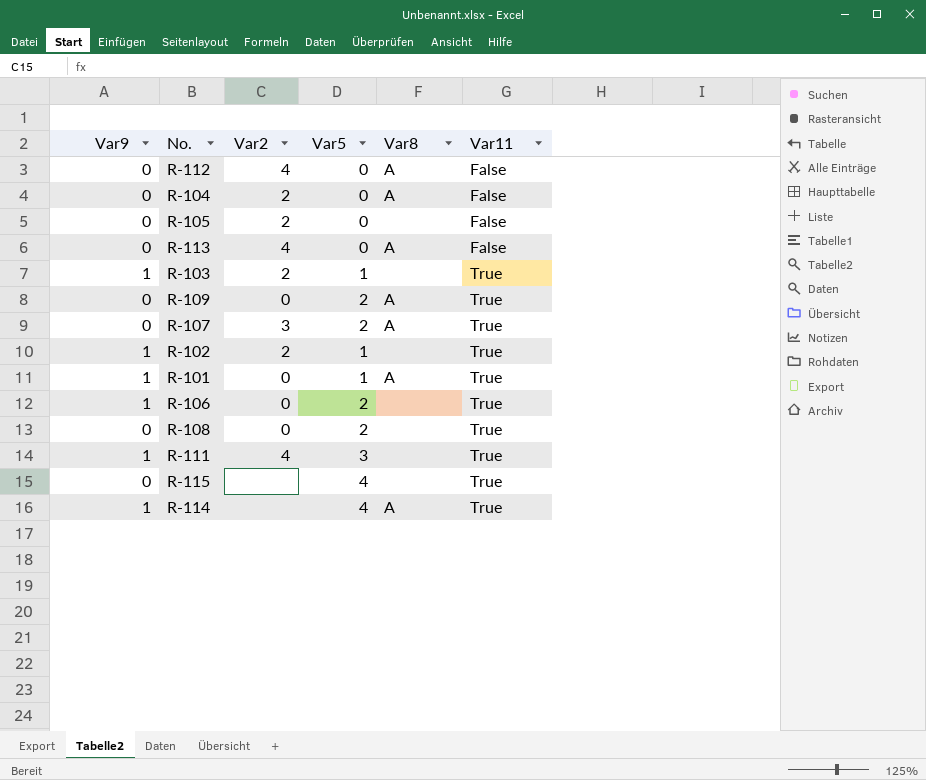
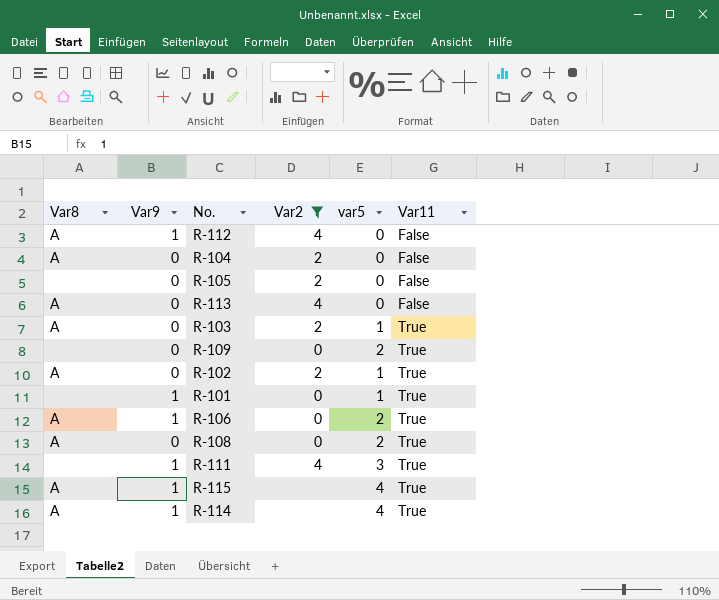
filter: none -> Var2 != 3
column Var8 | position: 5 -> 1
column name: Var5 -> var5
R-112 | Var9: 0 -> 1
R-103 | Var8: none -> A
R-103 | Var9: 1 -> 0
R-109 | Var8: A -> none
R-102 | Var8: none -> A
R-102 | Var9: 1 -> 0
R-101 | Var8: A -> none
R-106 | Var8: none -> A
R-108 | Var8: none -> A
R-115 | Var8: none -> A
R-115 | Var9: 0 -> 1

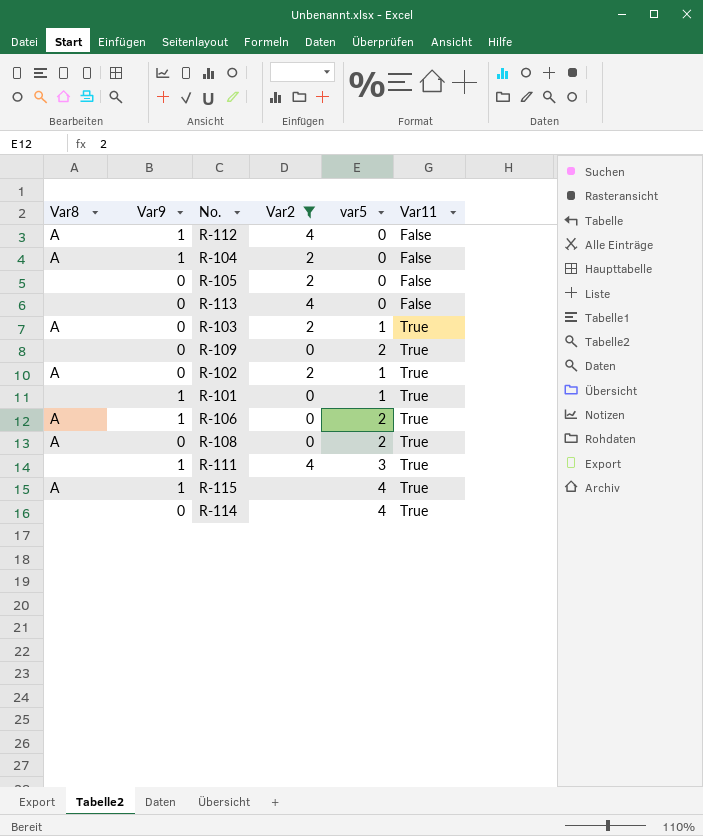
R-104 | Var9: 0 -> 1
R-113 | Var8: A -> none
R-114 | Var8: A -> none
R-114 | Var9: 1 -> 0

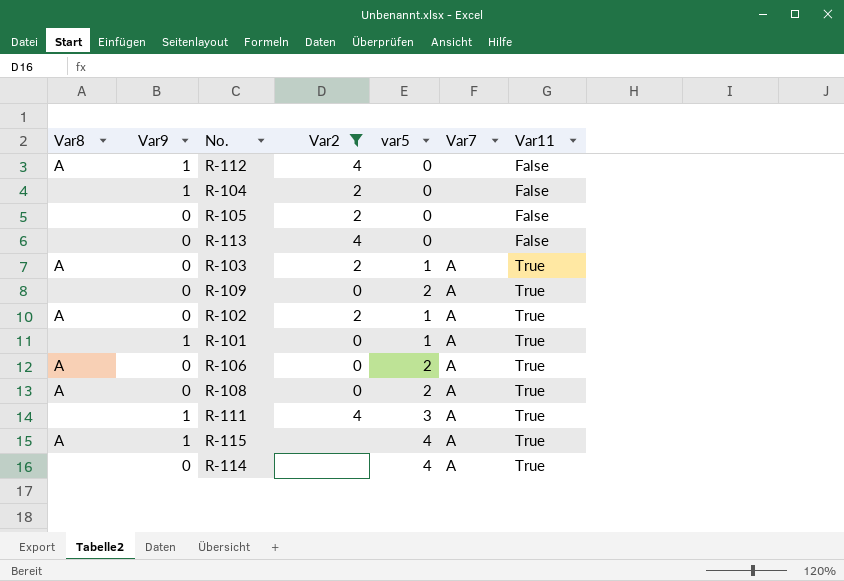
column Var7 | position: none -> 6
R-104 | Var8: A -> none
R-106 | Var9: 1 -> 0

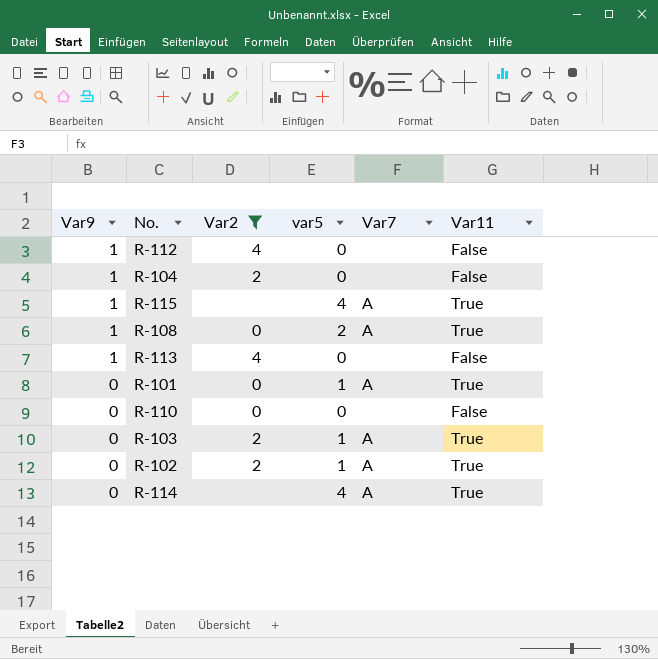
row order: Var11 ascending -> Var9 descending
column Var8 | position: 1 -> none
row R-105: none | 0 | 2 | 0 | none | False -> none
row R-109: none | 0 | 0 | 2 | A | True -> none
row R-106: A | 0 | 0 | 2 | A | True -> none
row R-111: none | 1 | 4 | 3 | A | True -> none
R-108 | Var9: 0 -> 1
R-113 | Var9: 0 -> 1
R-101 | Var9: 1 -> 0
row R-110: none -> 0 | 0 | 0 | none | False

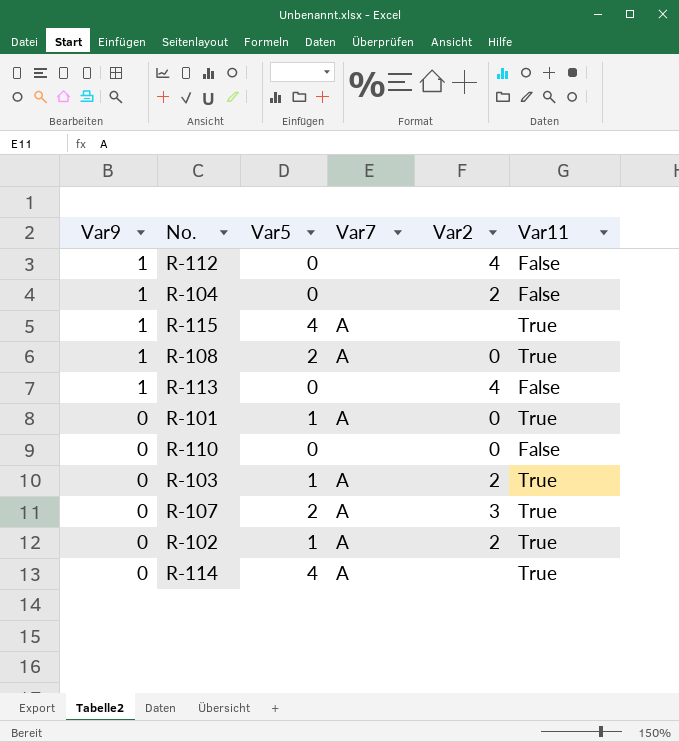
filter: Var2 != 3 -> none
column name: var5 -> Var5
column Var2 | position: 3 -> 5

